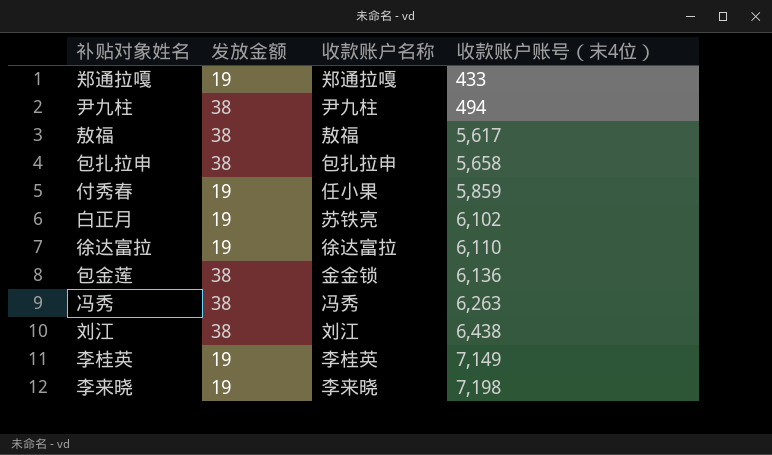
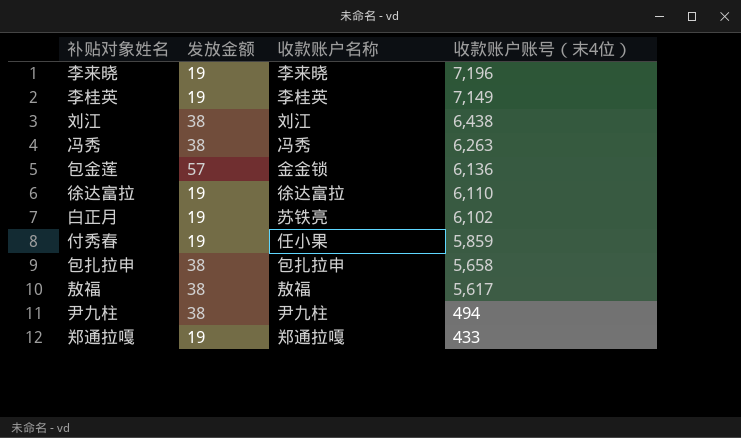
row order: 收款账户账号（末4位） ascending -> 收款账户账号（末4位） descending
李来晓 | 收款账户账号（末4位）: 7,198 -> 7,196
包金莲 | 发放金额: 38 -> 57

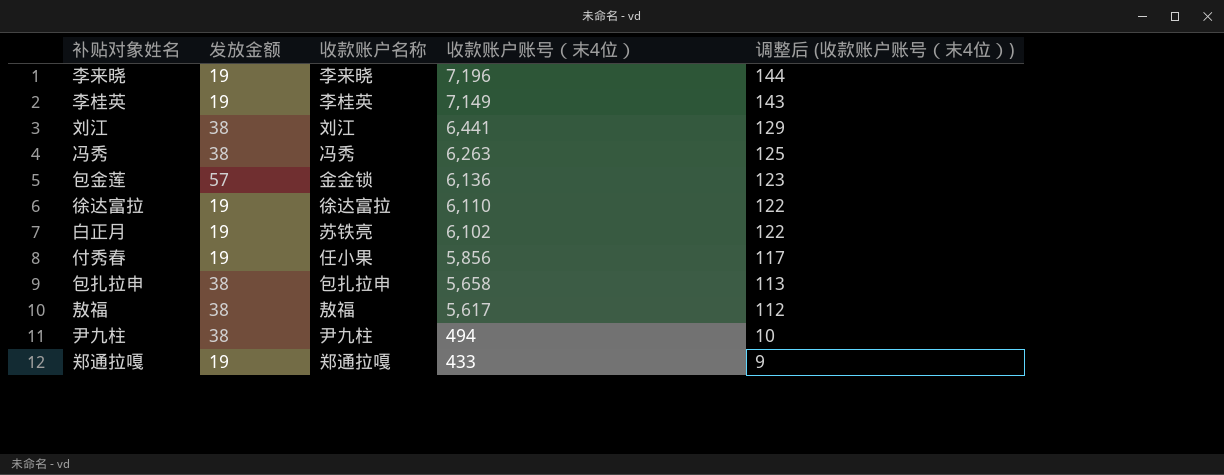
column 调整后 (收款账户账号（末4位）) | formula: none -> [收款账户账号（末4位）] * 0.02
刘江 | 收款账户账号（末4位）: 6,438 -> 6,441
付秀春 | 收款账户账号（末4位）: 5,859 -> 5,856

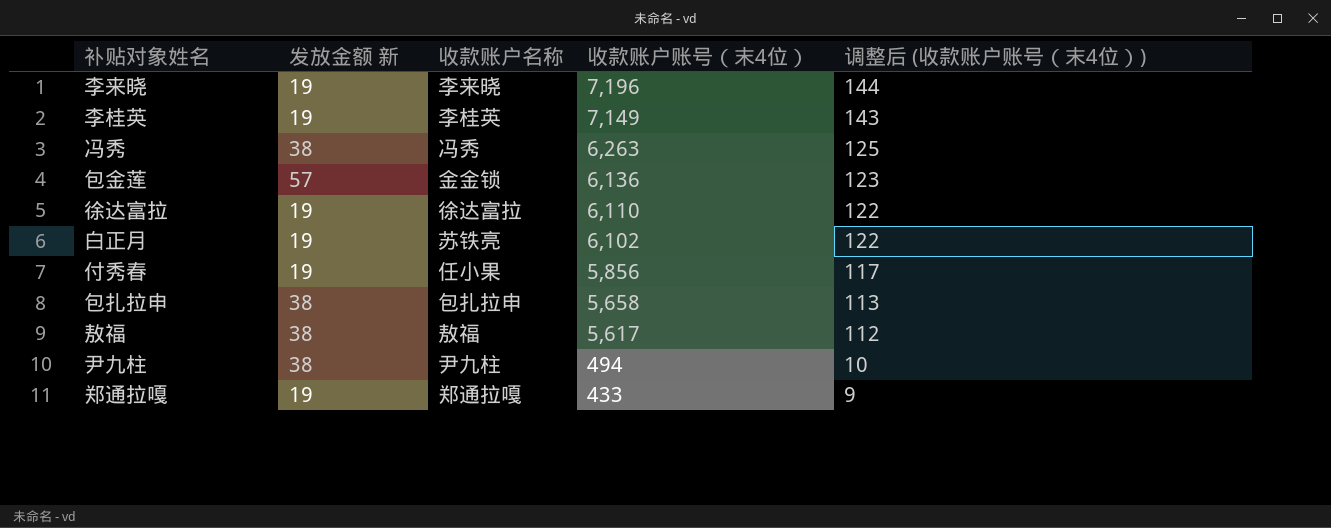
column name: 发放金额 -> 发放金额 新
row 刘江: 38 | 刘江 | 6,441 | 129 -> none

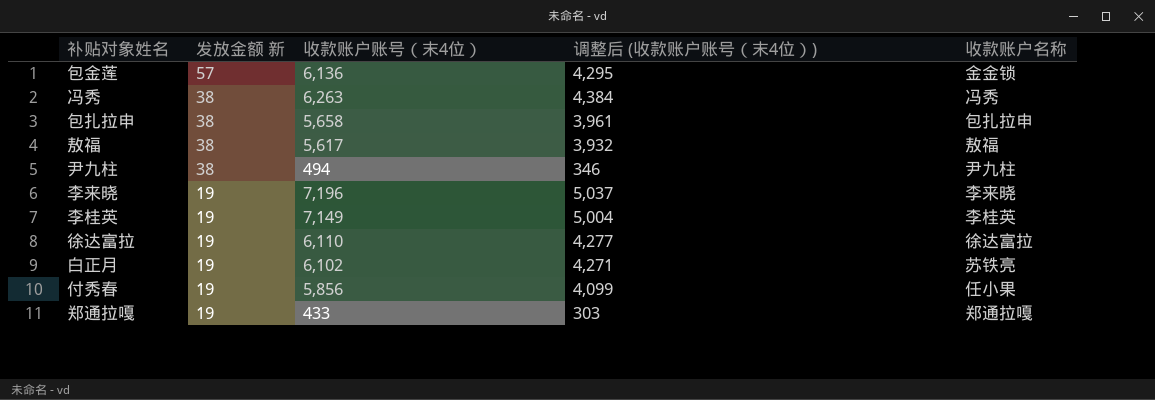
row order: 收款账户账号（末4位） descending -> 发放金额 新 descending
column 调整后 (收款账户账号（末4位）) | formula: [收款账户账号（末4位）] * 0.02 -> [收款账户账号（末4位）] * 0.7
column 收款账户名称 | position: 3 -> 5

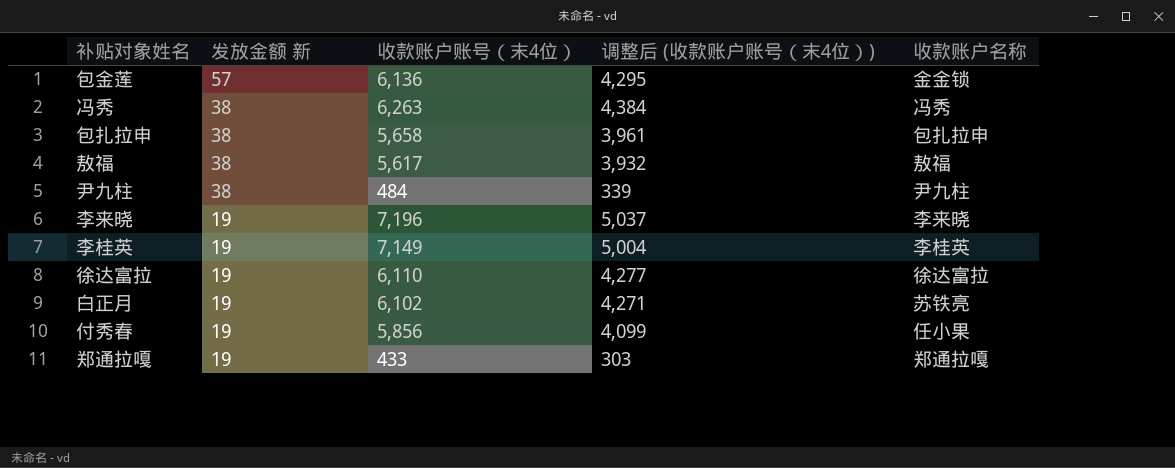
尹九柱 | 收款账户账号（末4位）: 494 -> 484
尹九柱 | 调整后 (收款账户账号（末4位）): 346 -> 339

